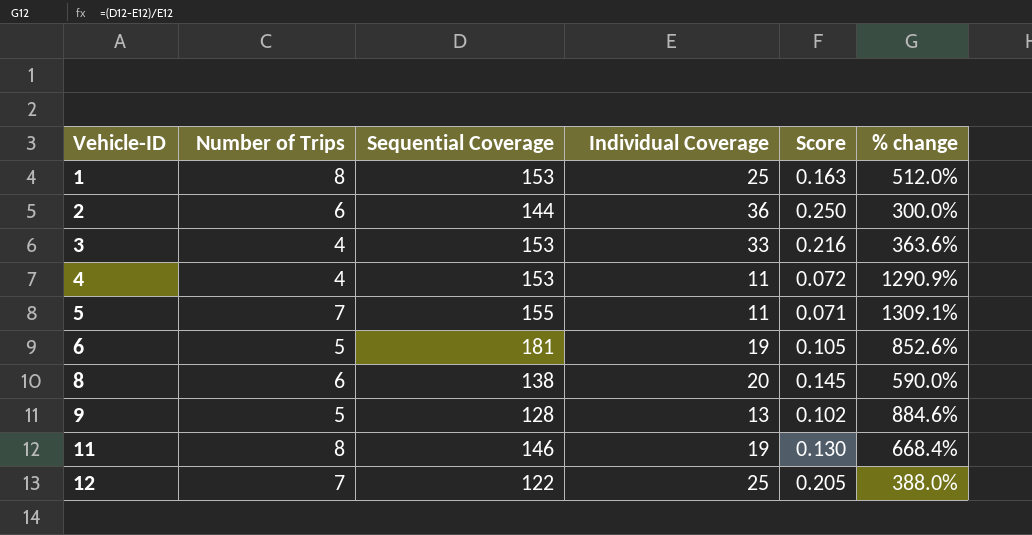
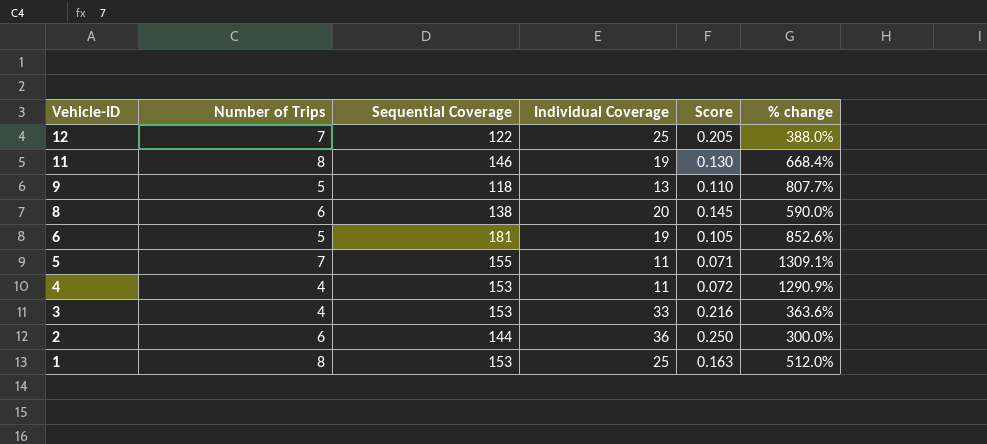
row order: Vehicle-ID ascending -> Vehicle-ID descending
9 | Sequential Coverage: 128 -> 118
9 | Score: 0.102 -> 0.110
9 | % change: 884.6% -> 807.7%

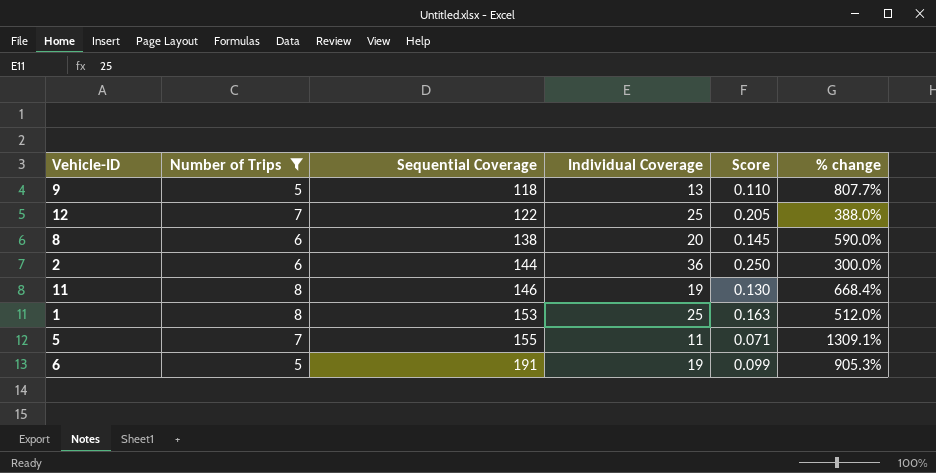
filter: none -> Number of Trips != 4
row order: Vehicle-ID descending -> Sequential Coverage ascending
6 | Sequential Coverage: 181 -> 191
6 | Score: 0.105 -> 0.099
6 | % change: 852.6% -> 905.3%

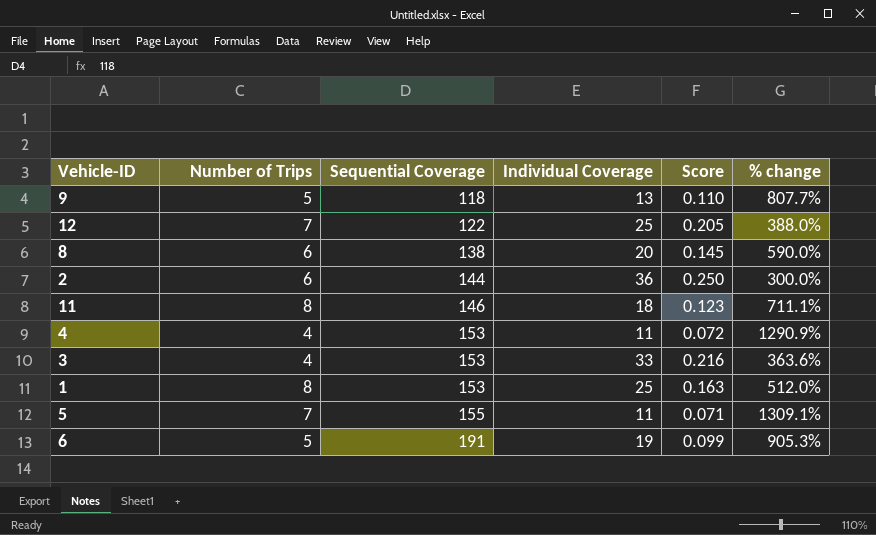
filter: Number of Trips != 4 -> none
11 | Individual Coverage: 19 -> 18
11 | Score: 0.130 -> 0.123
11 | % change: 668.4% -> 711.1%

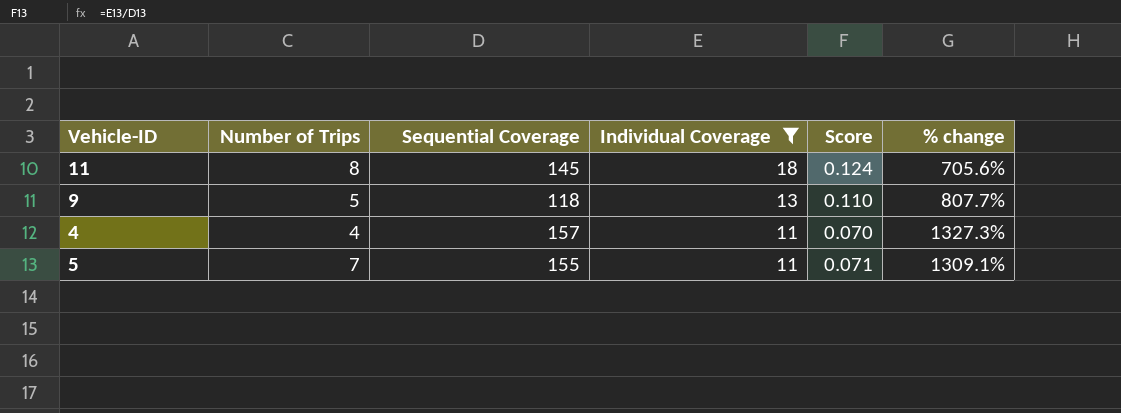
filter: none -> Individual Coverage <= 18
row order: Sequential Coverage ascending -> Individual Coverage descending
11 | Sequential Coverage: 146 -> 145
11 | Score: 0.123 -> 0.124
11 | % change: 711.1% -> 705.6%
4 | Sequential Coverage: 153 -> 157
4 | Score: 0.072 -> 0.070
4 | % change: 1290.9% -> 1327.3%

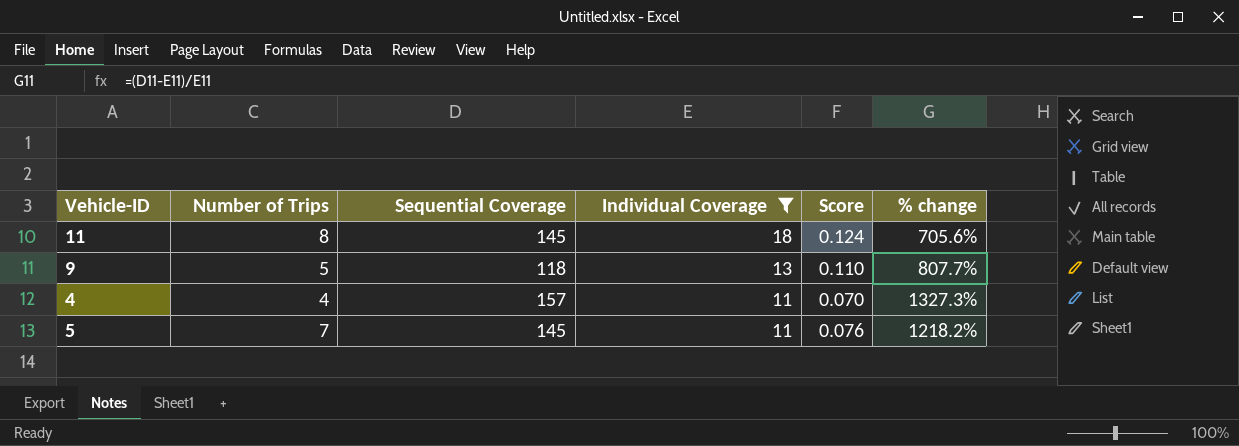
5 | Sequential Coverage: 155 -> 145
5 | Score: 0.071 -> 0.076
5 | % change: 1309.1% -> 1218.2%

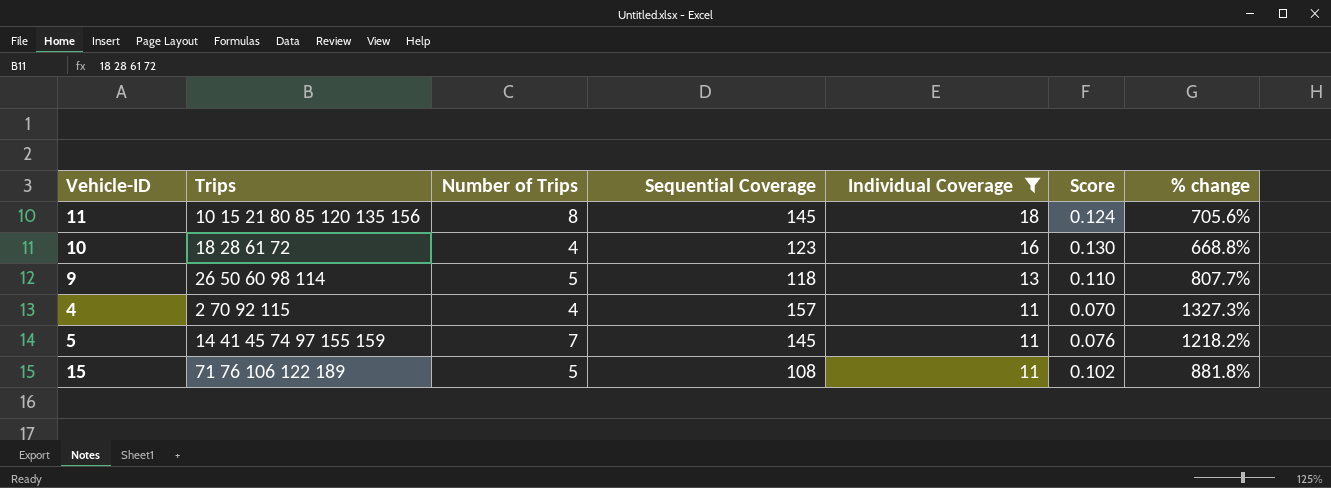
column Trips | position: none -> 2
row 10: none -> 18 28 61 72 | 4 | 123 | 16 | 0.130 | 668.8%
row 15: none -> 71 76 106 122 189 | 5 | 108 | 11 | 0.102 | 881.8%

